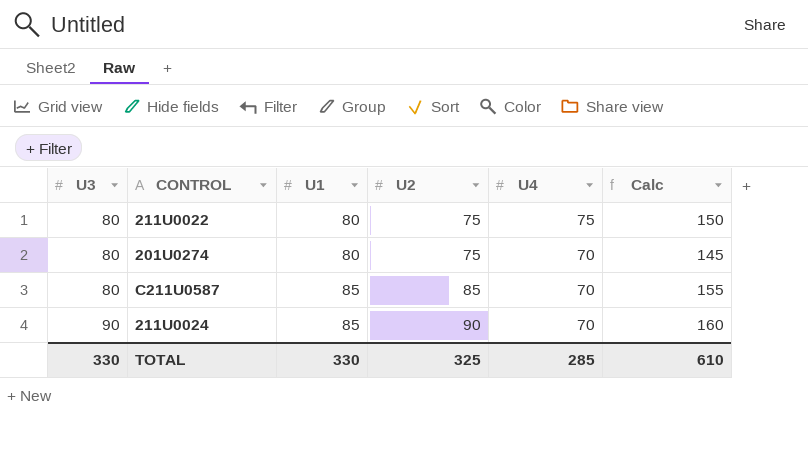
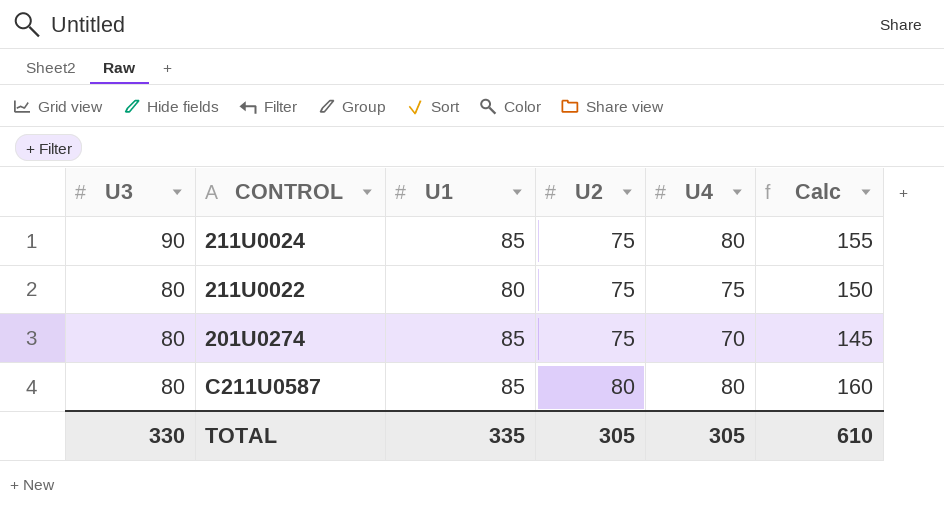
row order: U3 ascending -> U3 descending
211U0024 | U2: 90 -> 75
211U0024 | U4: 70 -> 80
211U0024 | Calc: 160 -> 155
201U0274 | U1: 80 -> 85
C211U0587 | U2: 85 -> 80
C211U0587 | U4: 70 -> 80
C211U0587 | Calc: 155 -> 160
TOTAL | U1: 330 -> 335
TOTAL | U2: 325 -> 305
TOTAL | U4: 285 -> 305

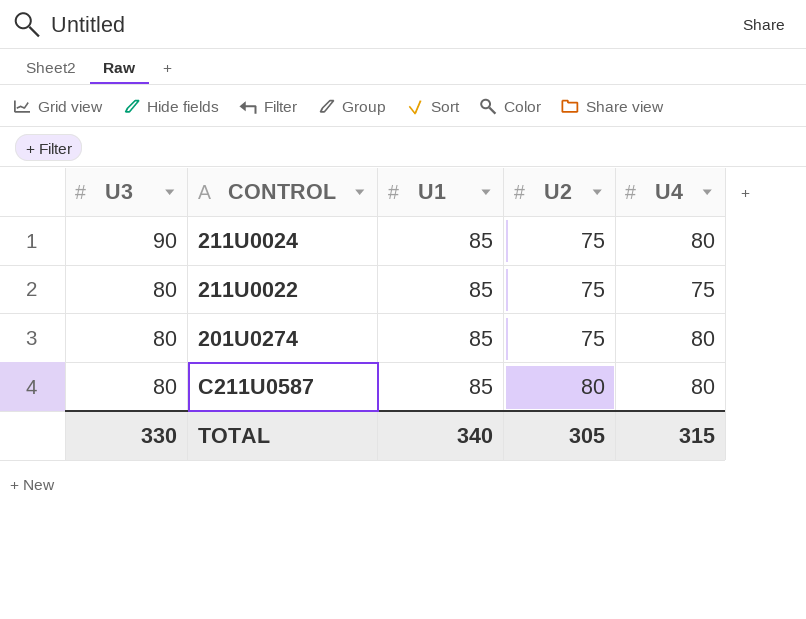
column Calc | formula: [U2] + [U4] -> none
211U0022 | U1: 80 -> 85
201U0274 | U4: 70 -> 80
TOTAL | U1: 335 -> 340
TOTAL | U4: 305 -> 315

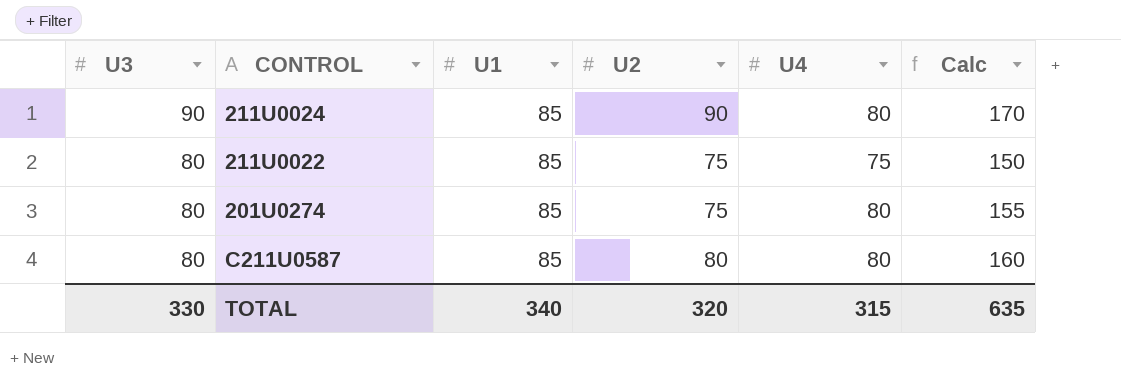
column Calc | formula: none -> [U2] + [U4]
211U0024 | U2: 75 -> 90
TOTAL | U2: 305 -> 320

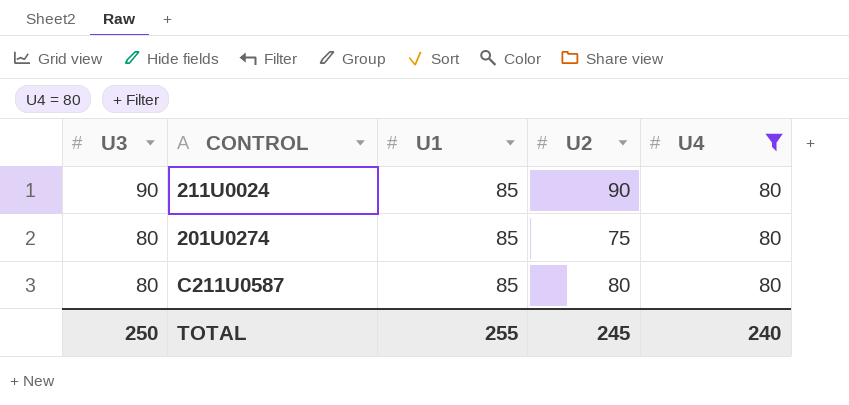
filter: none -> U4 = 80
column Calc | formula: [U2] + [U4] -> none
TOTAL | U3: 330 -> 250
TOTAL | U1: 340 -> 255
TOTAL | U2: 320 -> 245
TOTAL | U4: 315 -> 240

